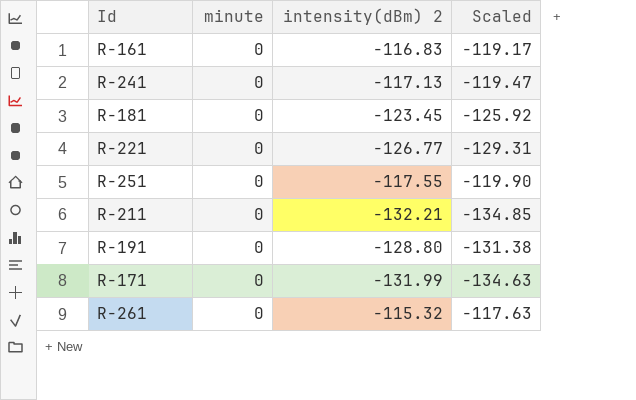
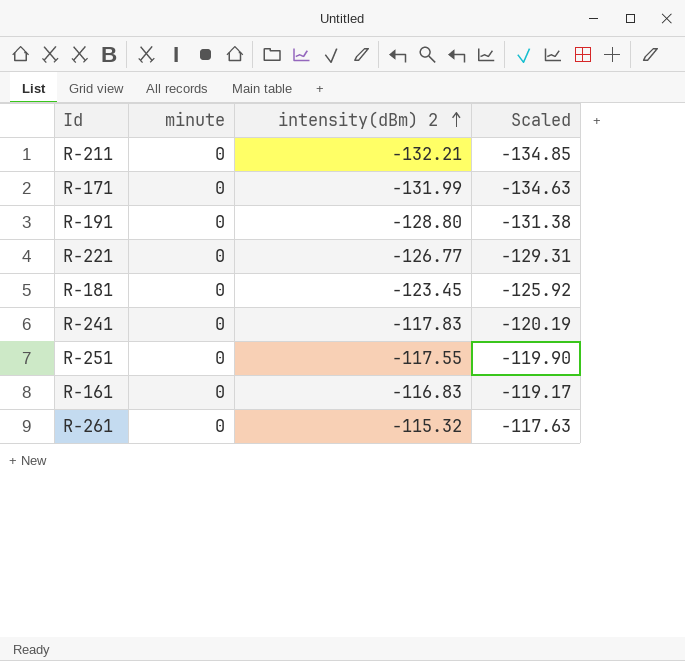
row order: none -> intensity(dBm) 2 ascending
R-241 | intensity(dBm) 2: -117.13 -> -117.83
R-241 | Scaled: -119.47 -> -120.19

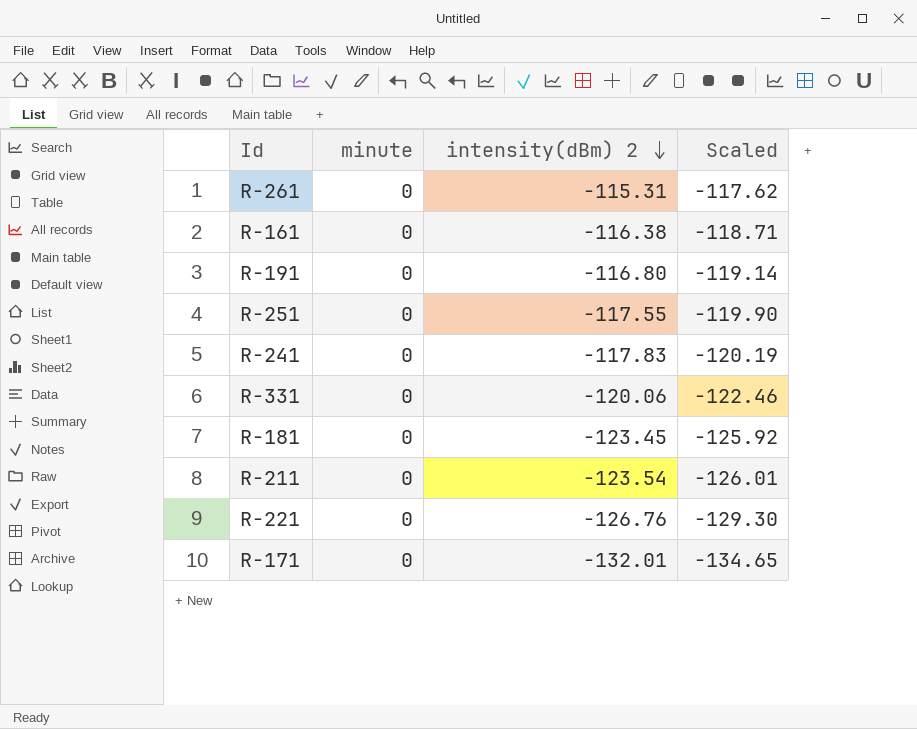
row order: intensity(dBm) 2 ascending -> intensity(dBm) 2 descending
R-261 | intensity(dBm) 2: -115.32 -> -115.31
R-261 | Scaled: -117.63 -> -117.62
R-161 | intensity(dBm) 2: -116.83 -> -116.38
R-161 | Scaled: -119.17 -> -118.71
R-191 | intensity(dBm) 2: -128.80 -> -116.80
R-191 | Scaled: -131.38 -> -119.14
row R-331: none -> 0 | -120.06 | -122.46
R-211 | intensity(dBm) 2: -132.21 -> -123.54
R-211 | Scaled: -134.85 -> -126.01
R-221 | intensity(dBm) 2: -126.77 -> -126.76
R-221 | Scaled: -129.31 -> -129.30
R-171 | intensity(dBm) 2: -131.99 -> -132.01
R-171 | Scaled: -134.63 -> -134.65

